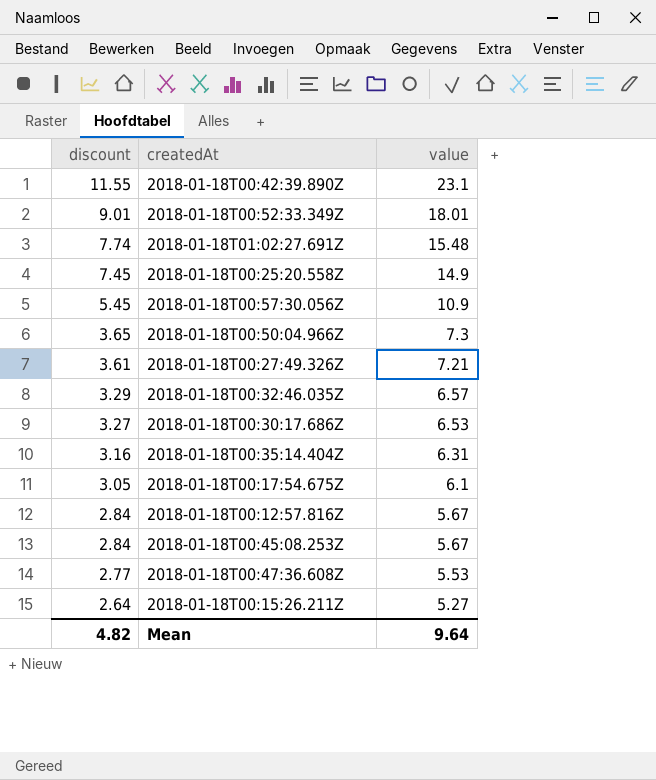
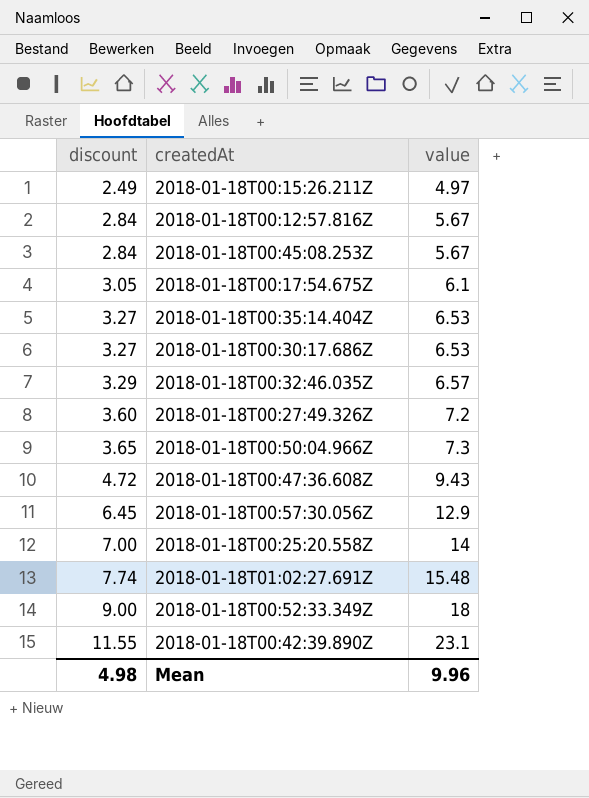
row order: discount descending -> discount ascending
2018-01-18T00:15:26.211Z | discount: 2.64 -> 2.49
2018-01-18T00:15:26.211Z | value: 5.27 -> 4.97
2018-01-18T00:35:14.404Z | discount: 3.16 -> 3.27
2018-01-18T00:35:14.404Z | value: 6.31 -> 6.53
2018-01-18T00:27:49.326Z | discount: 3.61 -> 3.60
2018-01-18T00:27:49.326Z | value: 7.21 -> 7.2
2018-01-18T00:47:36.608Z | discount: 2.77 -> 4.72
2018-01-18T00:47:36.608Z | value: 5.53 -> 9.43
2018-01-18T00:57:30.056Z | discount: 5.45 -> 6.45
2018-01-18T00:57:30.056Z | value: 10.9 -> 12.9
2018-01-18T00:25:20.558Z | discount: 7.45 -> 7.00
2018-01-18T00:25:20.558Z | value: 14.9 -> 14
2018-01-18T00:52:33.349Z | discount: 9.01 -> 9.00
2018-01-18T00:52:33.349Z | value: 18.01 -> 18
Mean | discount: 4.82 -> 4.98
Mean | value: 9.64 -> 9.96

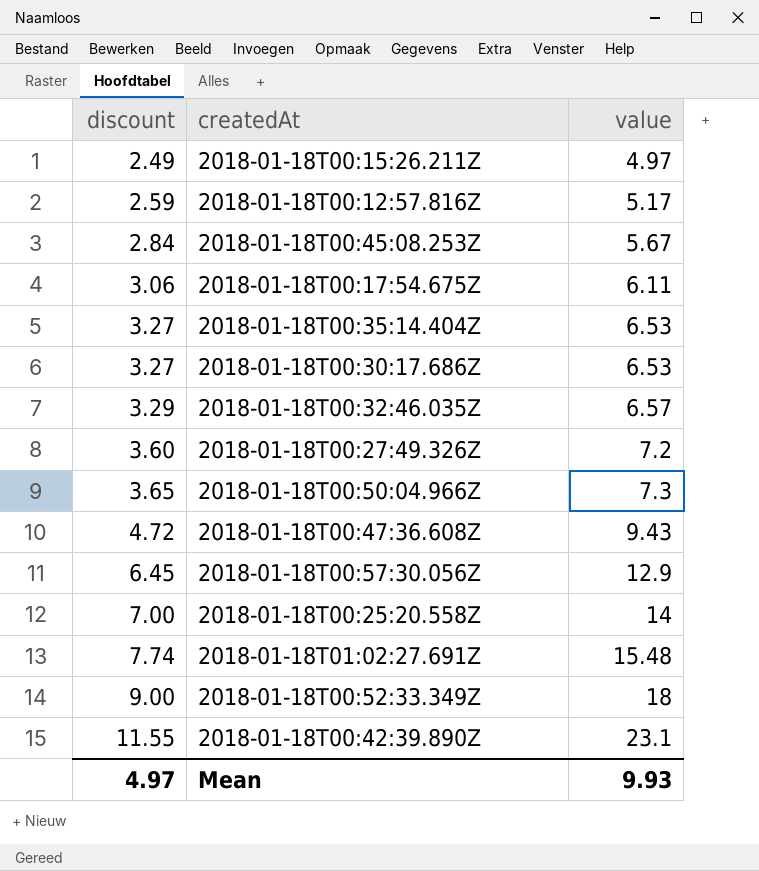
2018-01-18T00:12:57.816Z | discount: 2.84 -> 2.59
2018-01-18T00:12:57.816Z | value: 5.67 -> 5.17
2018-01-18T00:17:54.675Z | discount: 3.05 -> 3.06
2018-01-18T00:17:54.675Z | value: 6.1 -> 6.11
Mean | discount: 4.98 -> 4.97
Mean | value: 9.96 -> 9.93

